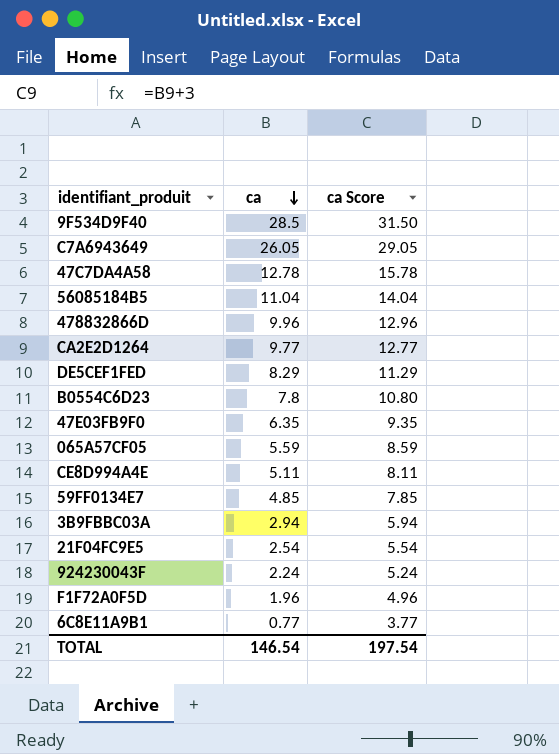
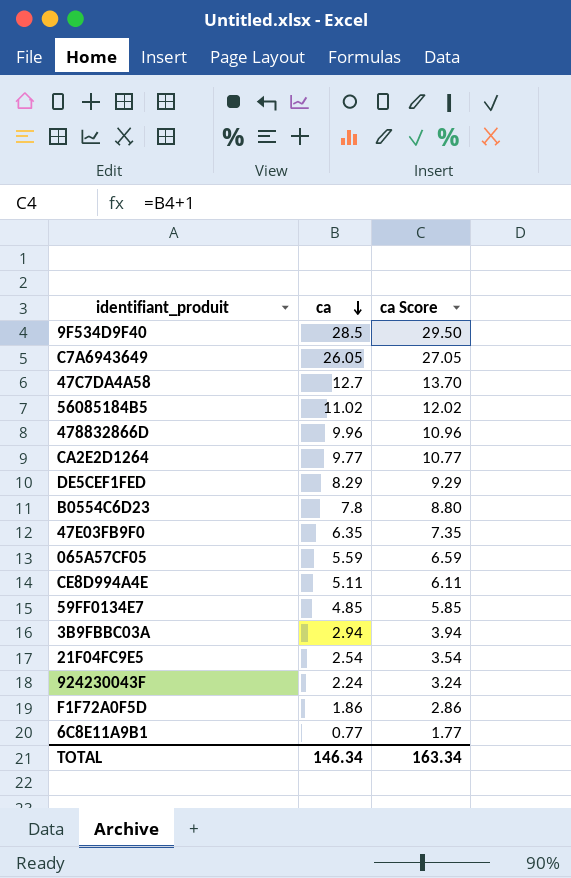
column ca Score | formula: [ca] + 3 -> [ca] + 1
47C7DA4A58 | ca: 12.78 -> 12.7
56085184B5 | ca: 11.04 -> 11.02
F1F72A0F5D | ca: 1.96 -> 1.86
TOTAL | ca: 146.54 -> 146.34
TOTAL | ca Score: 197.54 -> 163.34

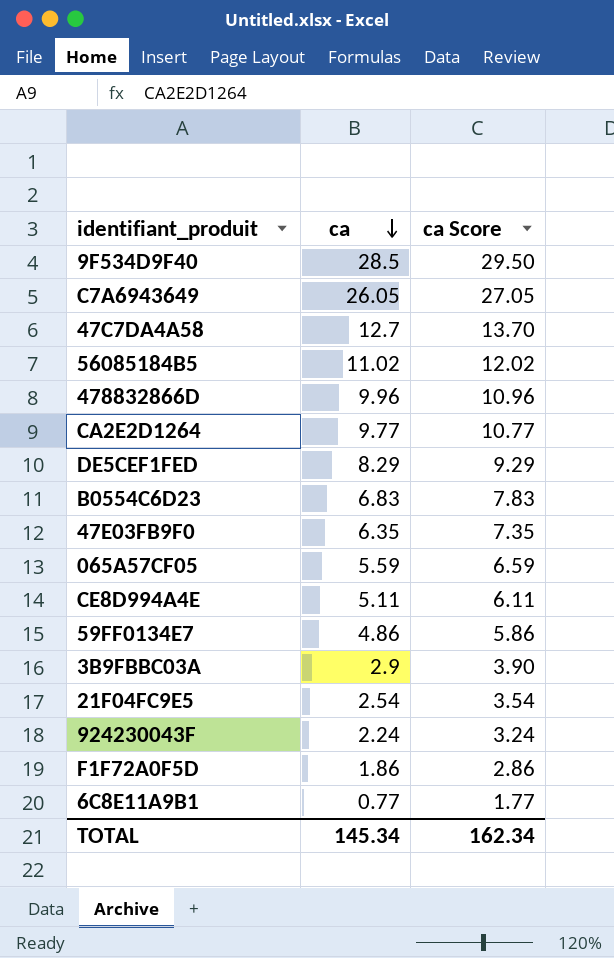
B0554C6D23 | ca: 7.8 -> 6.83
B0554C6D23 | ca Score: 8.80 -> 7.83
59FF0134E7 | ca: 4.85 -> 4.86
59FF0134E7 | ca Score: 5.85 -> 5.86
3B9FBBC03A | ca: 2.94 -> 2.9
3B9FBBC03A | ca Score: 3.94 -> 3.90
TOTAL | ca: 146.34 -> 145.34
TOTAL | ca Score: 163.34 -> 162.34

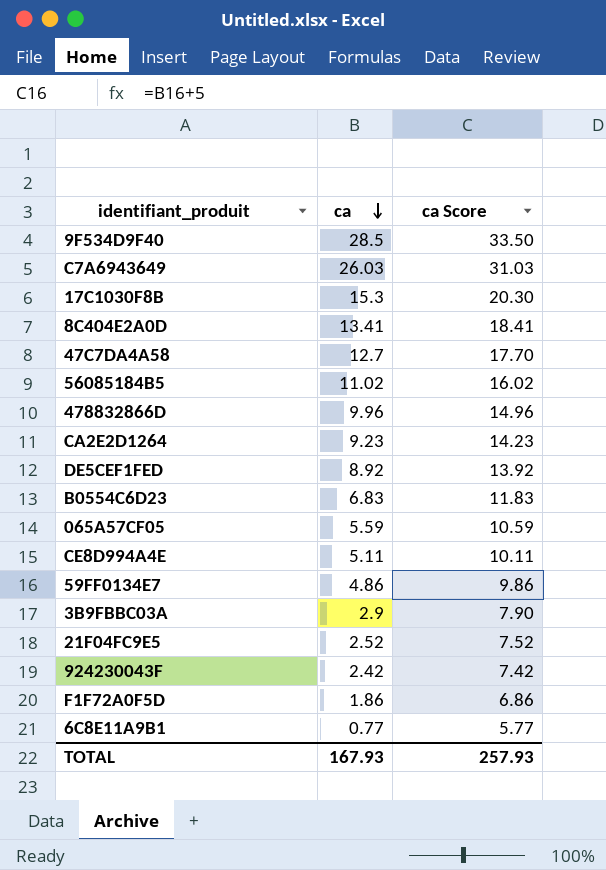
column ca Score | formula: [ca] + 1 -> [ca] + 5
row 47E03FB9F0: 6.35 | 7.35 -> none
C7A6943649 | ca: 26.05 -> 26.03
row 17C1030F8B: none -> 15.3 | 20.30
row 8C404E2A0D: none -> 13.41 | 18.41
CA2E2D1264 | ca: 9.77 -> 9.23
DE5CEF1FED | ca: 8.29 -> 8.92
21F04FC9E5 | ca: 2.54 -> 2.52
924230043F | ca: 2.24 -> 2.42
TOTAL | ca: 145.34 -> 167.93
TOTAL | ca Score: 162.34 -> 257.93

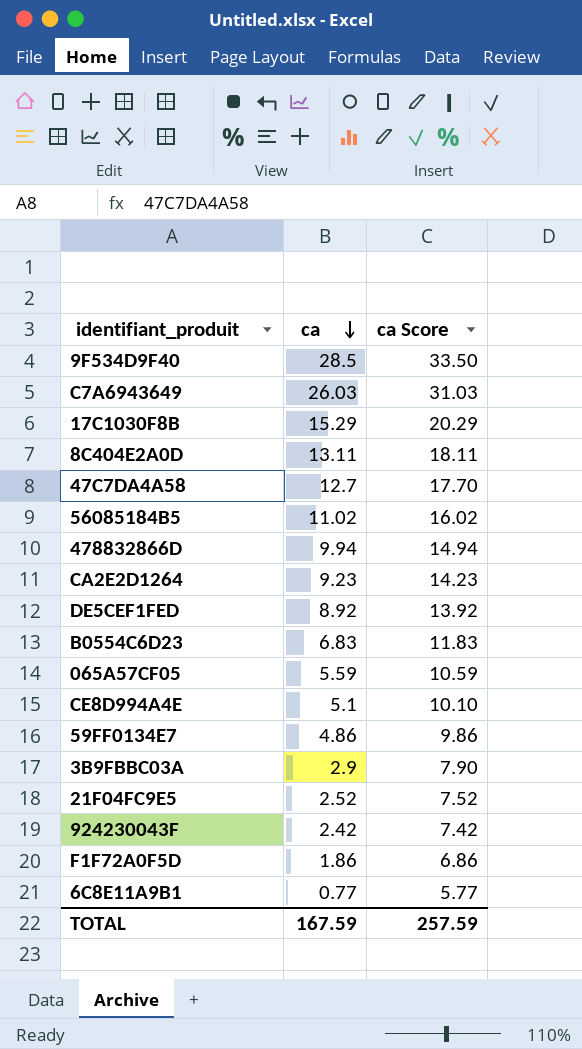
17C1030F8B | ca: 15.3 -> 15.29
17C1030F8B | ca Score: 20.30 -> 20.29
8C404E2A0D | ca: 13.41 -> 13.11
8C404E2A0D | ca Score: 18.41 -> 18.11
478832866D | ca: 9.96 -> 9.94
478832866D | ca Score: 14.96 -> 14.94
CE8D994A4E | ca: 5.11 -> 5.1
CE8D994A4E | ca Score: 10.11 -> 10.10
TOTAL | ca: 167.93 -> 167.59
TOTAL | ca Score: 257.93 -> 257.59

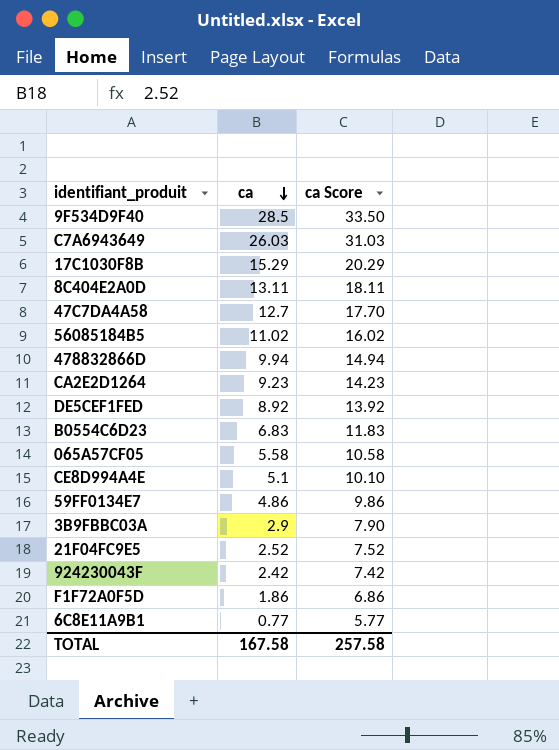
065A57CF05 | ca: 5.59 -> 5.58
065A57CF05 | ca Score: 10.59 -> 10.58
TOTAL | ca: 167.59 -> 167.58
TOTAL | ca Score: 257.59 -> 257.58

